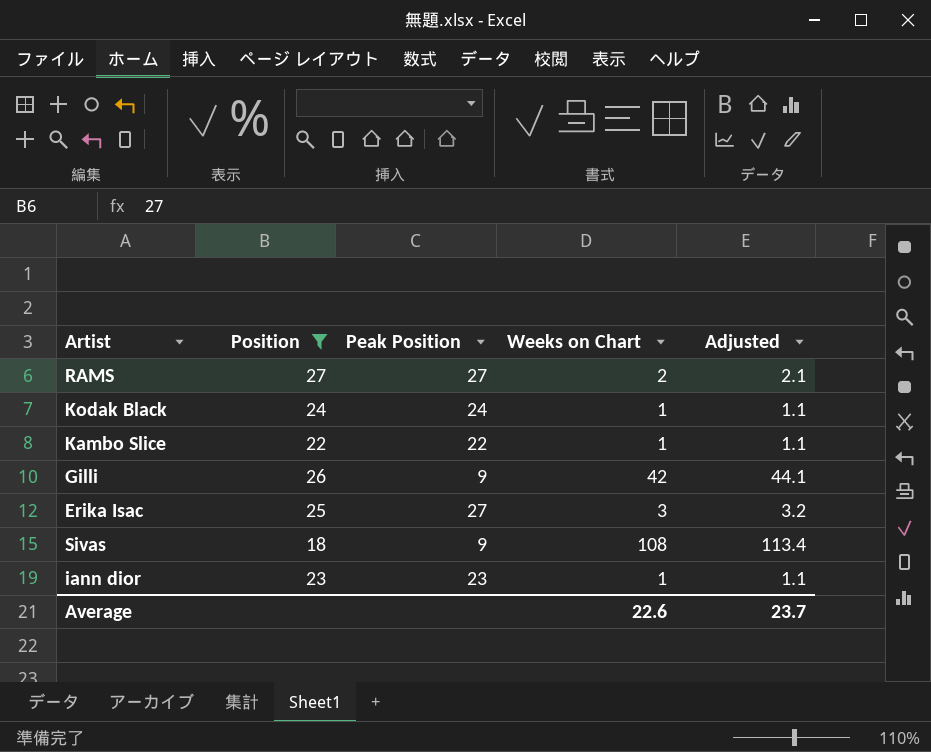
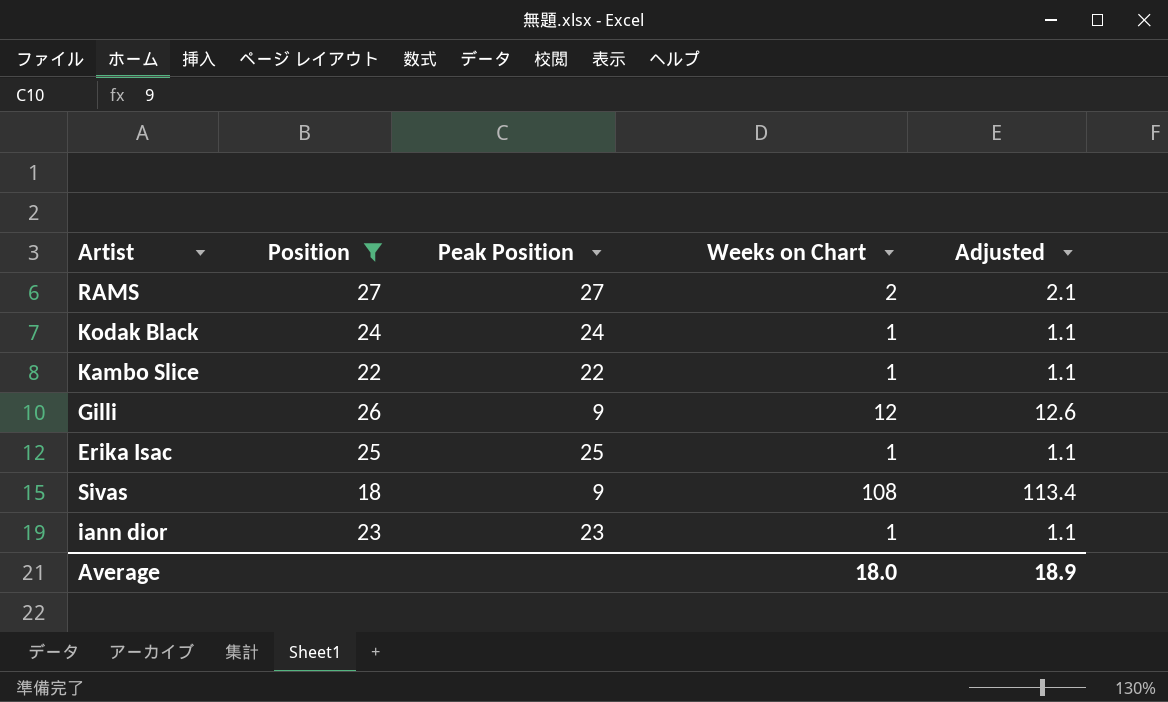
Gilli | Weeks on Chart: 42 -> 12
Gilli | Adjusted: 44.1 -> 12.6
Erika Isac | Peak Position: 27 -> 25
Erika Isac | Weeks on Chart: 3 -> 1
Erika Isac | Adjusted: 3.2 -> 1.1
Average | Weeks on Chart: 22.6 -> 18.0
Average | Adjusted: 23.7 -> 18.9

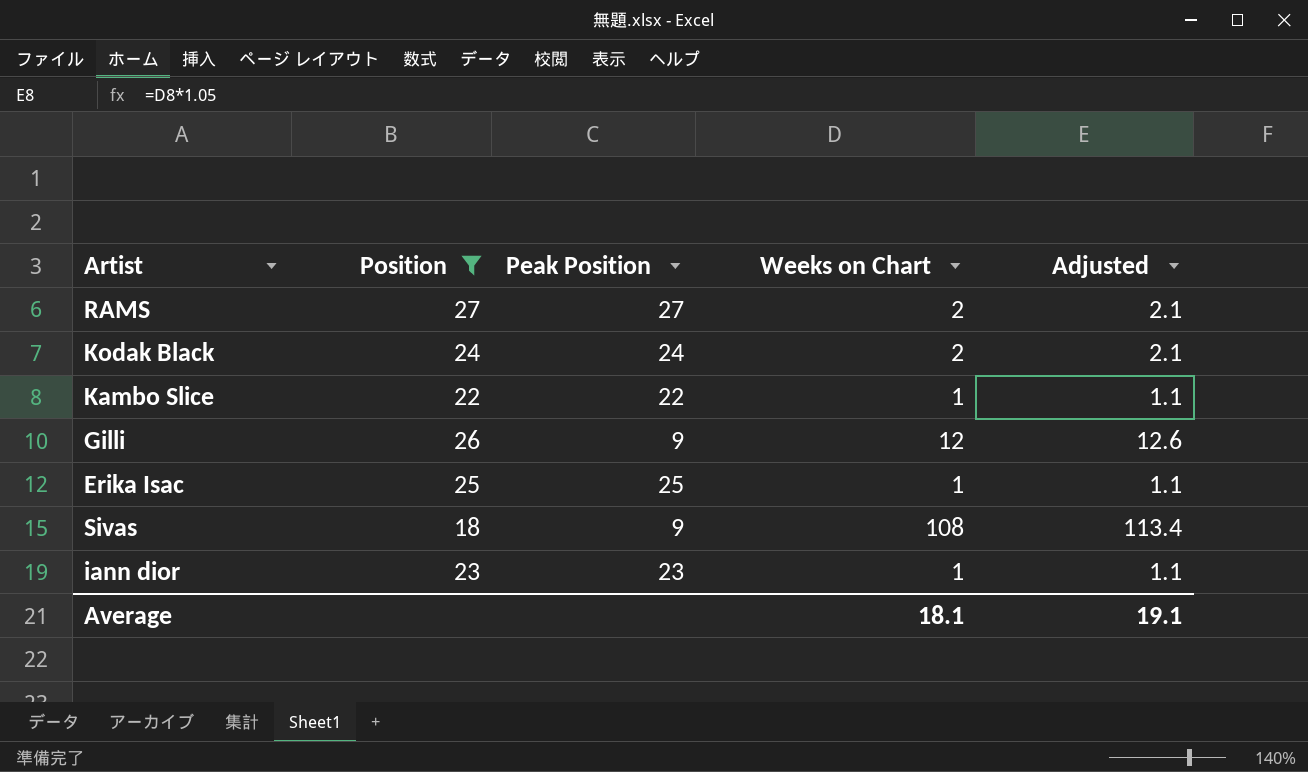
Kodak Black | Weeks on Chart: 1 -> 2
Kodak Black | Adjusted: 1.1 -> 2.1
Average | Weeks on Chart: 18.0 -> 18.1
Average | Adjusted: 18.9 -> 19.1

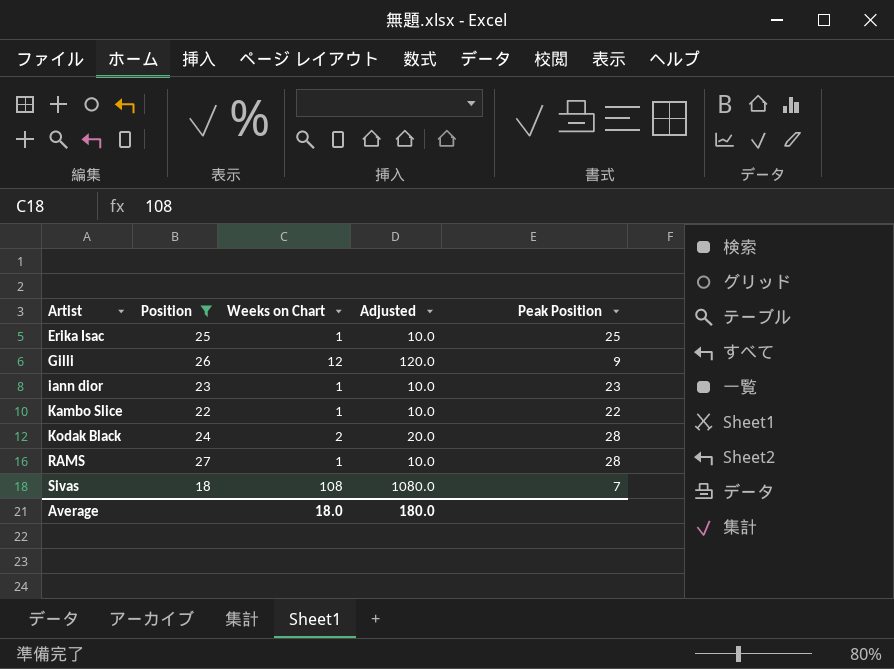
row order: none -> Artist ascending
column Adjusted | formula: [Weeks on Chart] * 1.05 -> [Weeks on Chart] * 10
column Peak Position | position: 3 -> 5
Kodak Black | Peak Position: 24 -> 28
RAMS | Weeks on Chart: 2 -> 1
RAMS | Peak Position: 27 -> 28
Sivas | Peak Position: 9 -> 7
Average | Weeks on Chart: 18.1 -> 18.0
Average | Adjusted: 19.1 -> 180.0

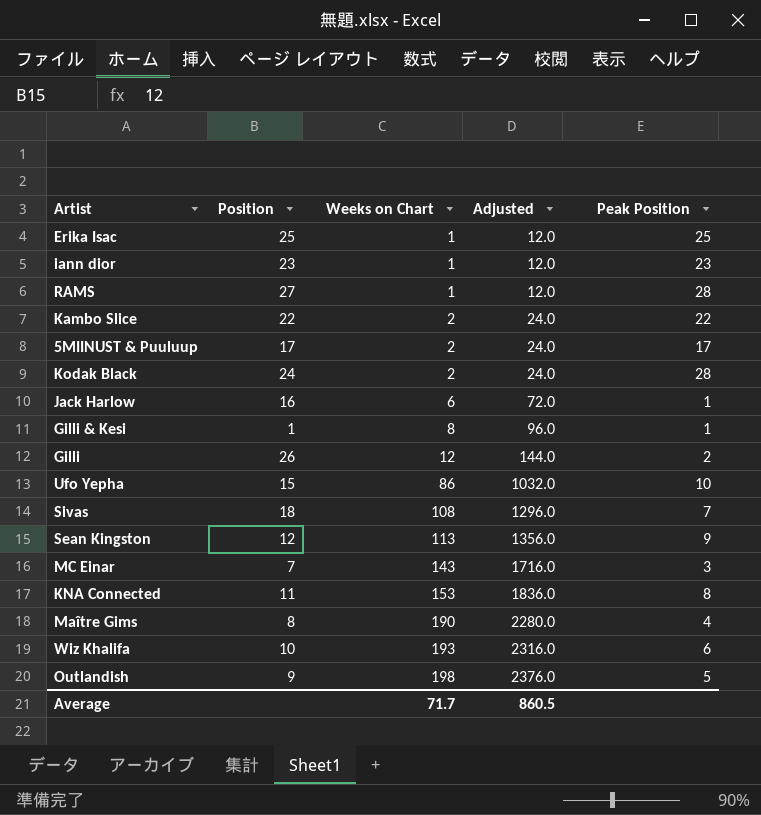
filter: Position >= 18 -> none
row order: Artist ascending -> Weeks on Chart ascending
column Adjusted | formula: [Weeks on Chart] * 10 -> [Weeks on Chart] * 12
Kambo Slice | Weeks on Chart: 1 -> 2
Gilli | Peak Position: 9 -> 2
Average | Weeks on Chart: 18.0 -> 71.7
Average | Adjusted: 180.0 -> 860.5

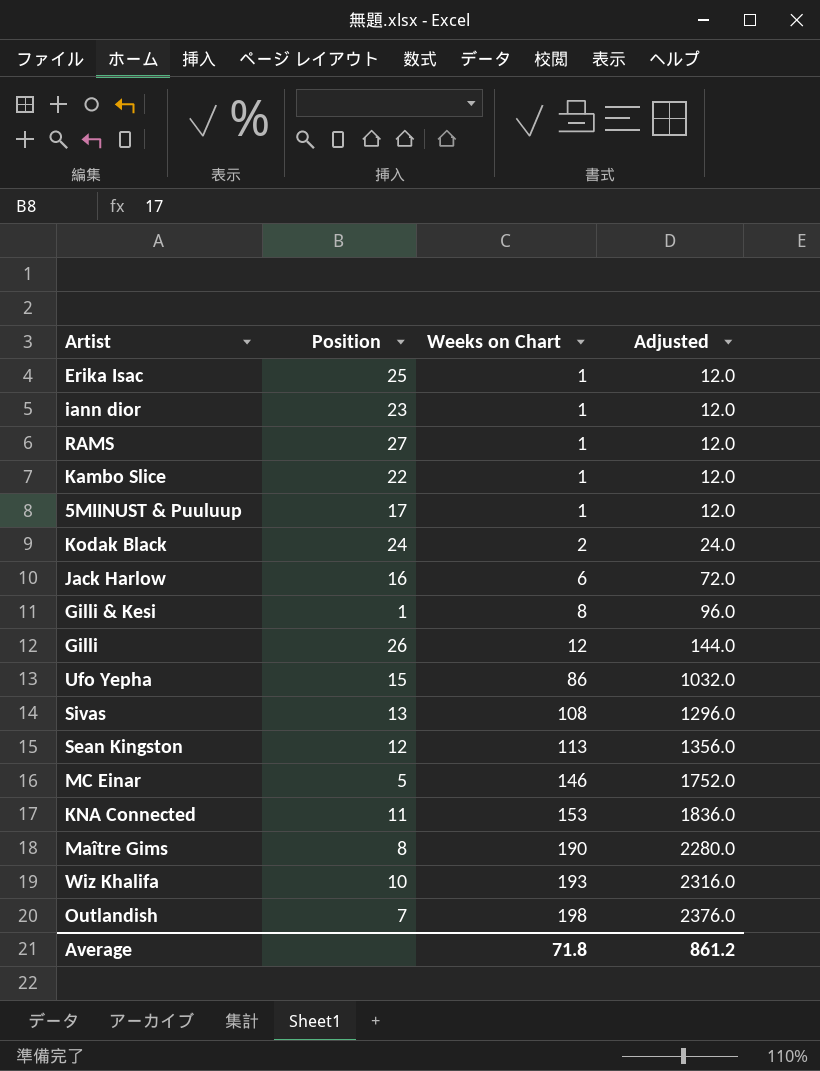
column Peak Position | position: 5 -> none
Kambo Slice | Weeks on Chart: 2 -> 1
Kambo Slice | Adjusted: 24.0 -> 12.0
5MIINUST & Puuluup | Weeks on Chart: 2 -> 1
5MIINUST & Puuluup | Adjusted: 24.0 -> 12.0
Sivas | Position: 18 -> 13
MC Einar | Position: 7 -> 5
MC Einar | Weeks on Chart: 143 -> 146
MC Einar | Adjusted: 1716.0 -> 1752.0
Outlandish | Position: 9 -> 7
Average | Weeks on Chart: 71.7 -> 71.8
Average | Adjusted: 860.5 -> 861.2

